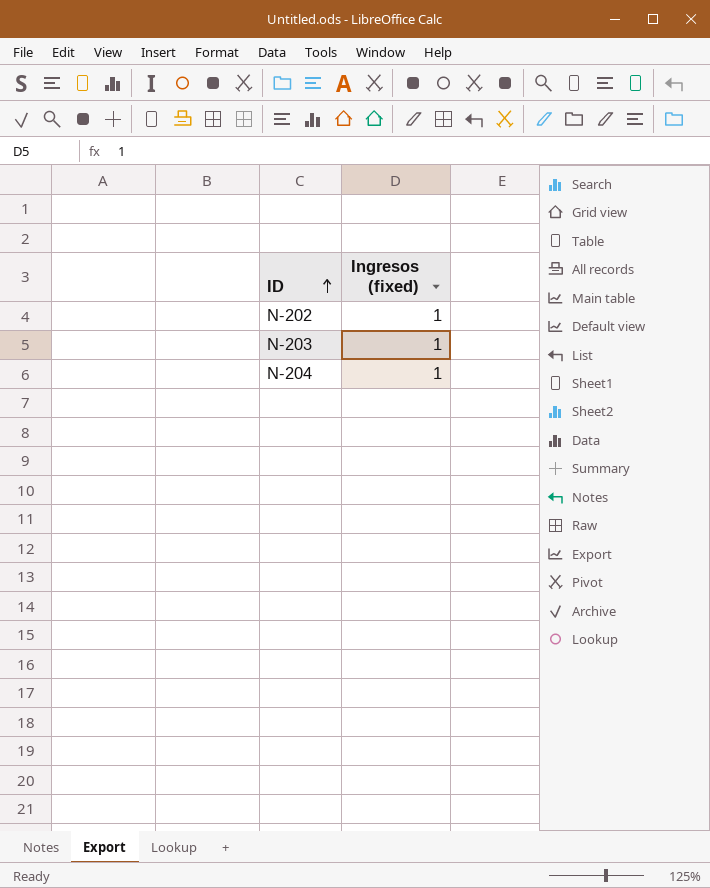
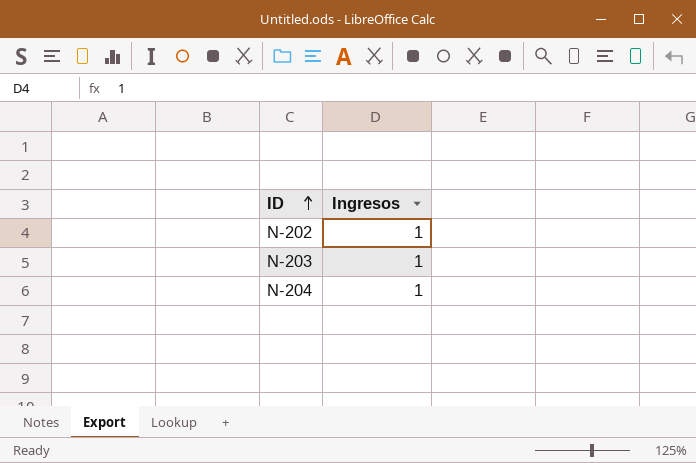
column name: Ingresos (fixed) -> Ingresos

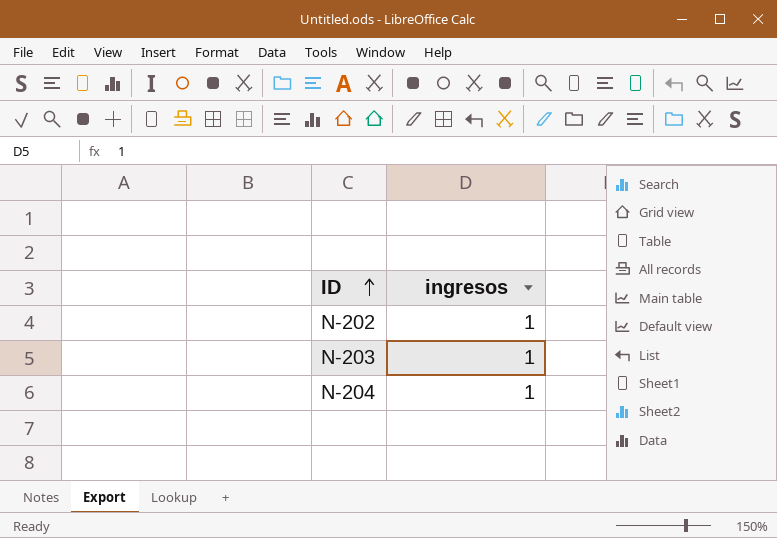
column name: Ingresos -> ingresos

